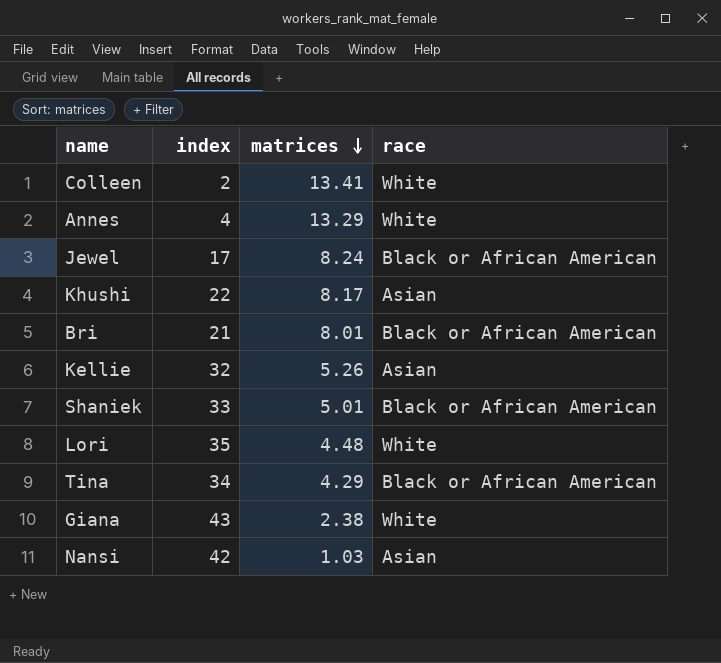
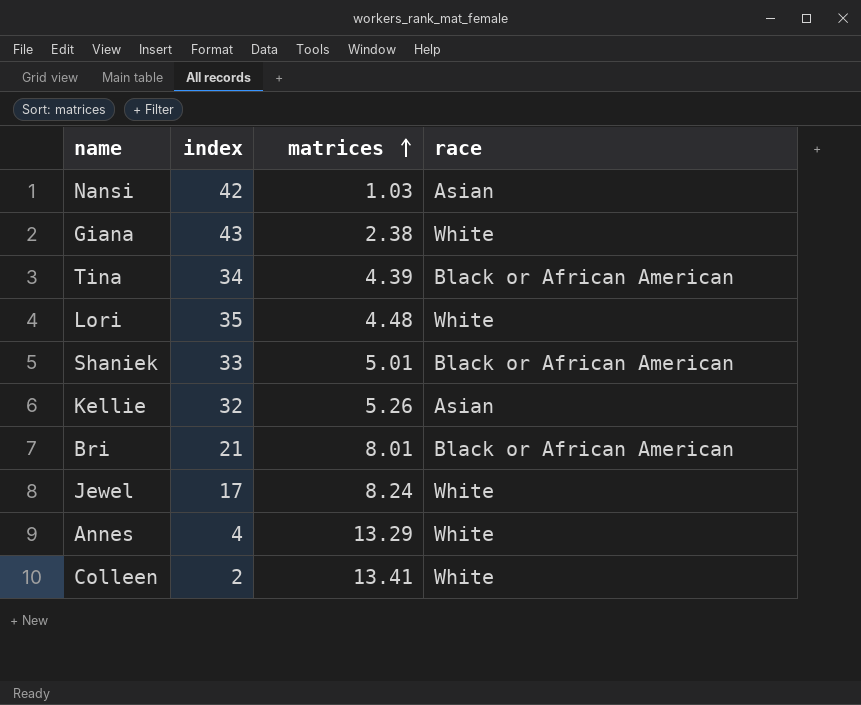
row order: matrices descending -> matrices ascending
row Khushi: 22 | 8.17 | Asian -> none
Tina | matrices: 4.29 -> 4.39
Jewel | race: Black or African American -> White

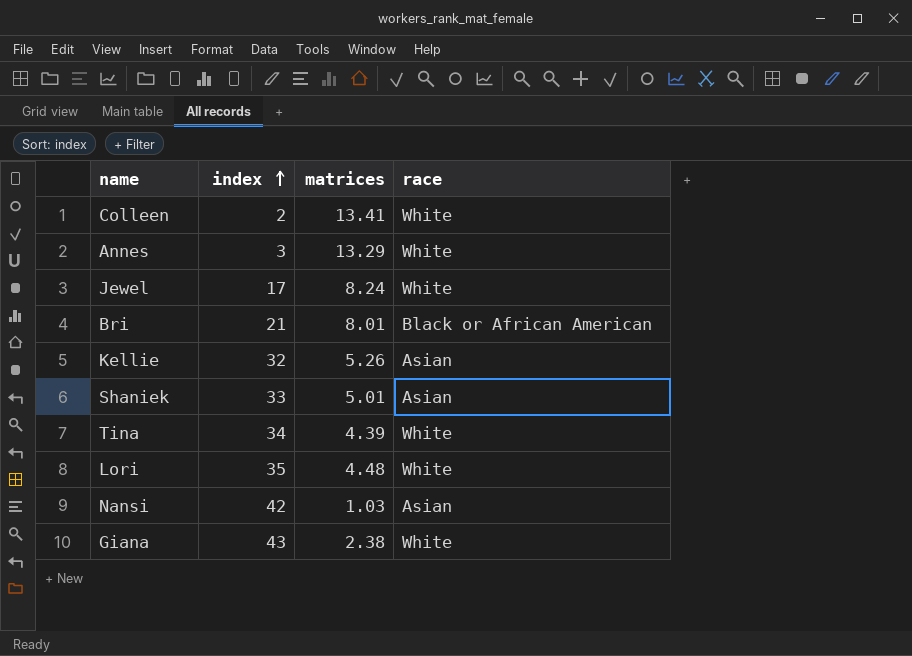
row order: matrices ascending -> index ascending
Annes | index: 4 -> 3
Shaniek | race: Black or African American -> Asian
Tina | race: Black or African American -> White

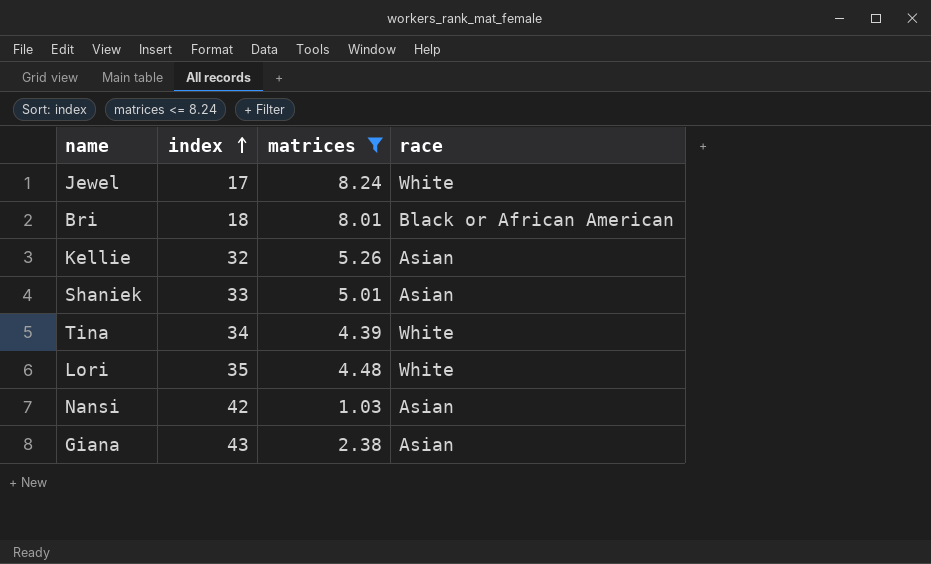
filter: none -> matrices <= 8.24
Bri | index: 21 -> 18
Giana | race: White -> Asian

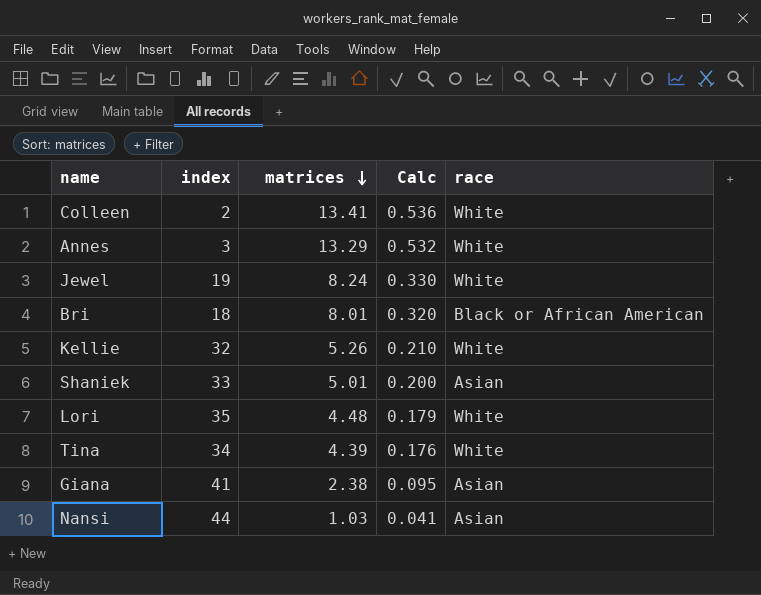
filter: matrices <= 8.24 -> none
row order: index ascending -> matrices descending
column Calc | formula: none -> [matrices] * 0.04
Jewel | index: 17 -> 19
Kellie | race: Asian -> White
Giana | index: 43 -> 41
Nansi | index: 42 -> 44

